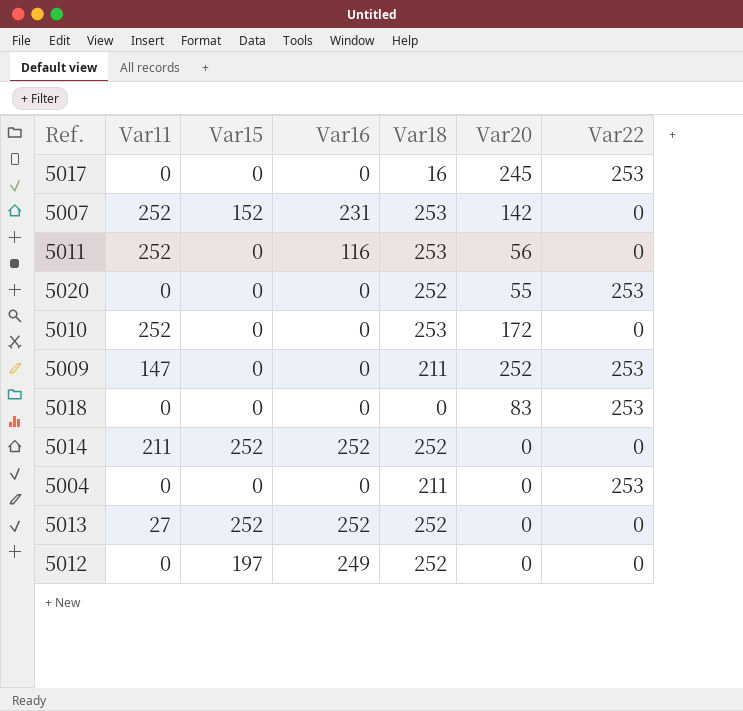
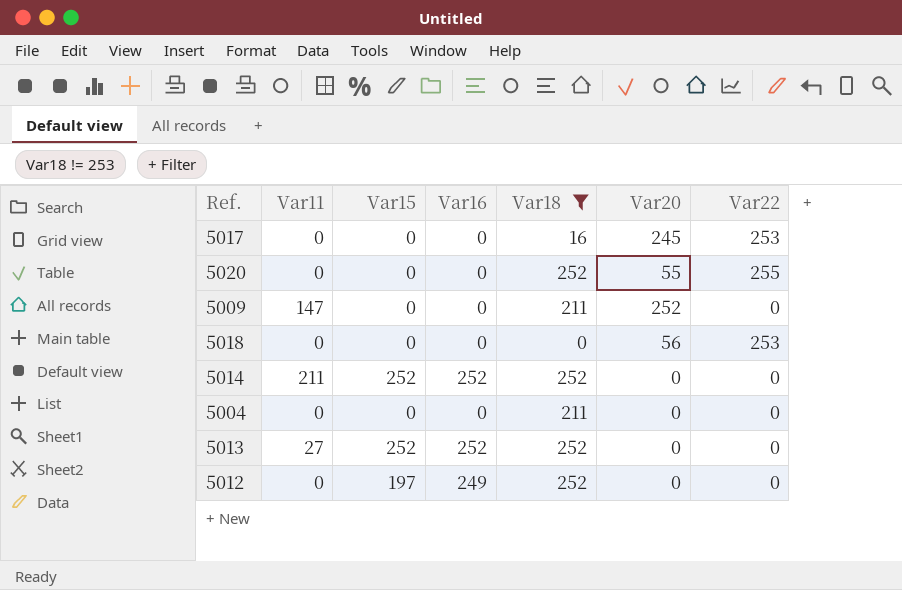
filter: none -> Var18 != 253
5020 | Var22: 253 -> 255
5009 | Var22: 253 -> 0
5018 | Var20: 83 -> 56
5004 | Var22: 253 -> 0

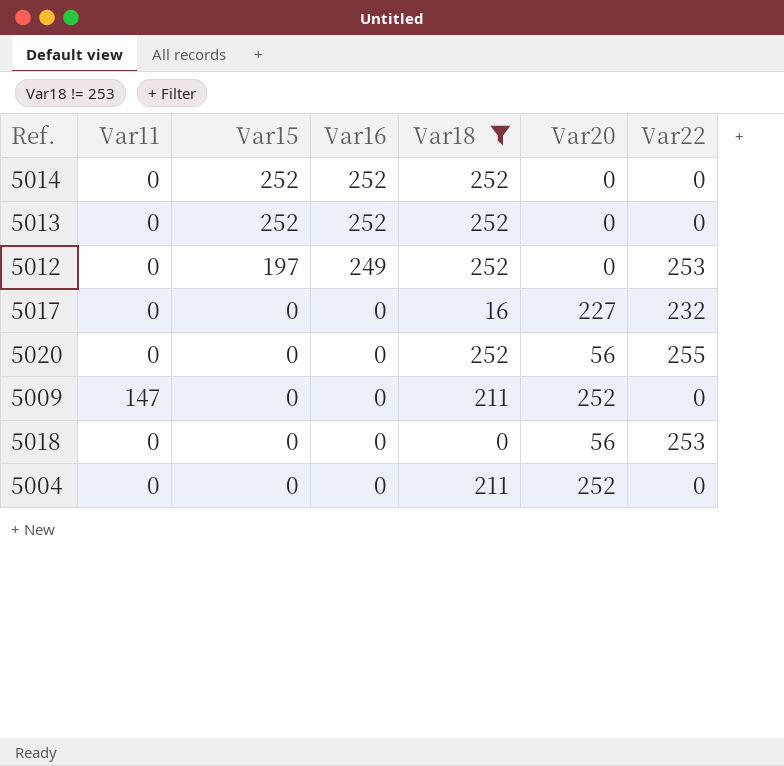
row order: none -> Var15 descending
5014 | Var11: 211 -> 0
5013 | Var11: 27 -> 0
5012 | Var22: 0 -> 253
5017 | Var20: 245 -> 227
5017 | Var22: 253 -> 232
5020 | Var20: 55 -> 56
5004 | Var20: 0 -> 252

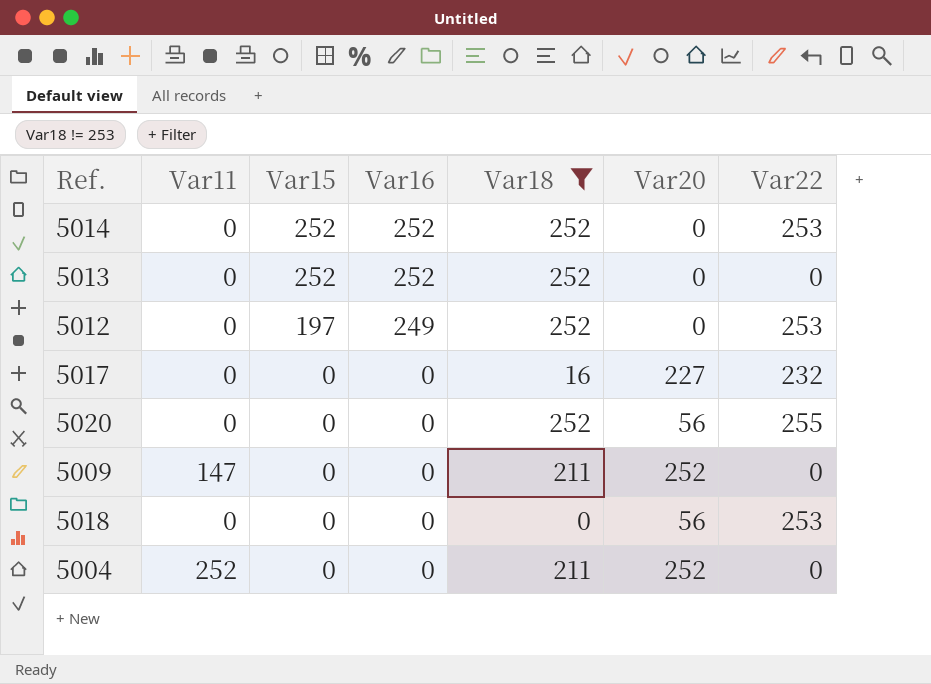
5014 | Var22: 0 -> 253
5004 | Var11: 0 -> 252

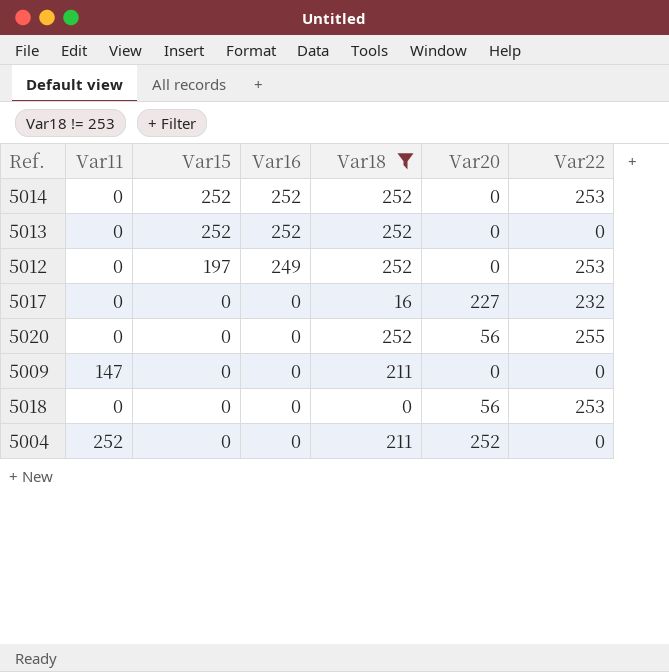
5009 | Var20: 252 -> 0

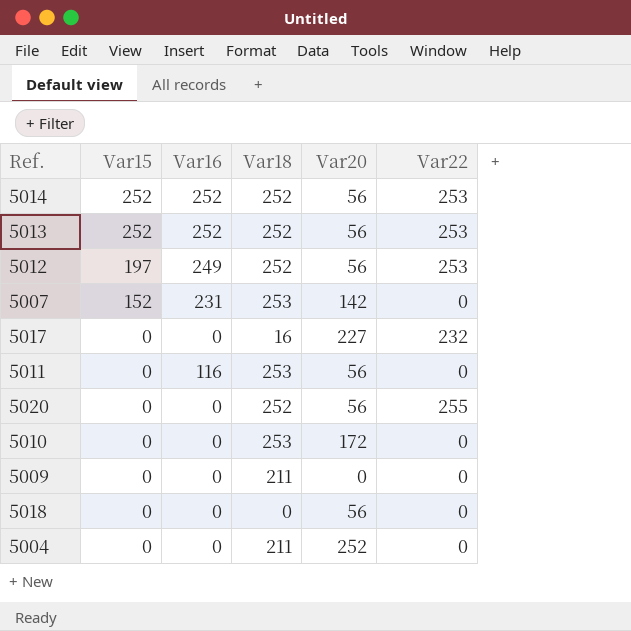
filter: Var18 != 253 -> none
column Var11 | position: 2 -> none
5014 | Var20: 0 -> 56
5013 | Var20: 0 -> 56
5013 | Var22: 0 -> 253
5012 | Var20: 0 -> 56
5018 | Var22: 253 -> 0

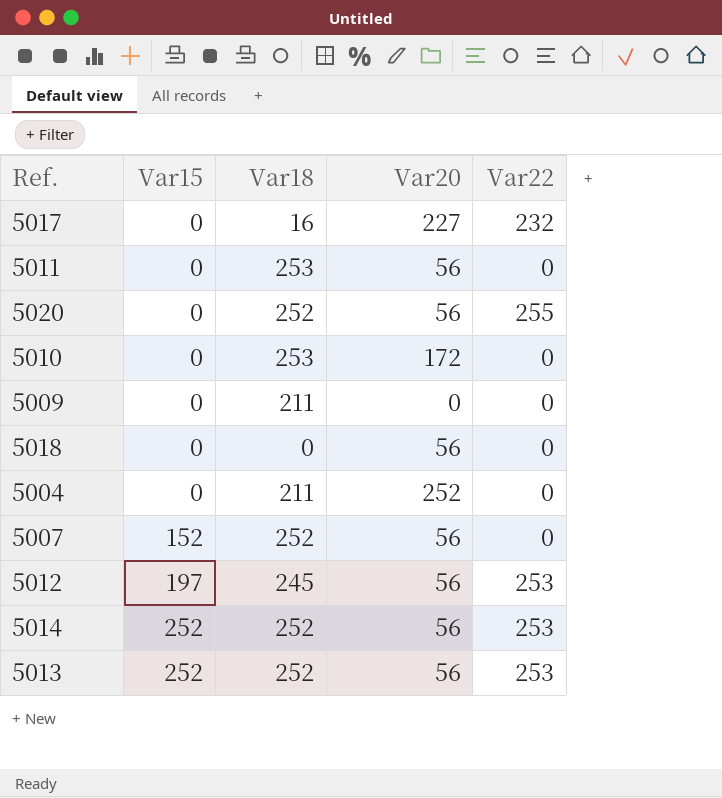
row order: Var15 descending -> Var15 ascending
column Var16 | position: 3 -> none
5007 | Var18: 253 -> 252
5007 | Var20: 142 -> 56
5012 | Var18: 252 -> 245

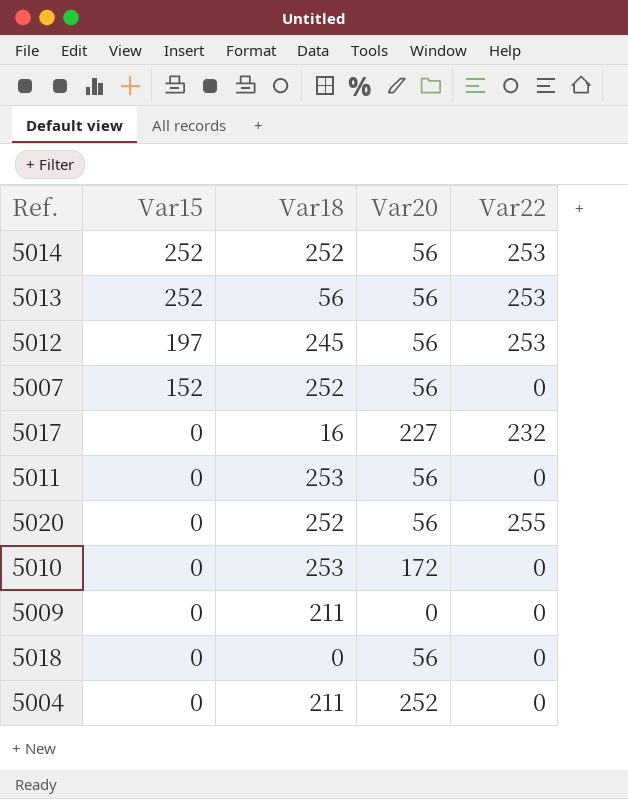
row order: Var15 ascending -> Var15 descending
5013 | Var18: 252 -> 56

